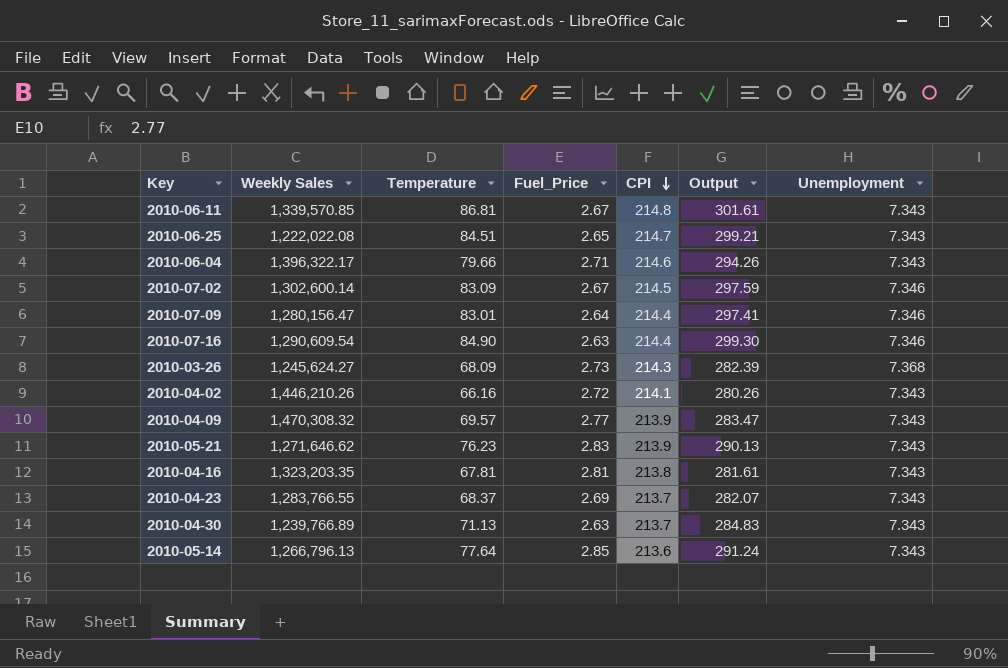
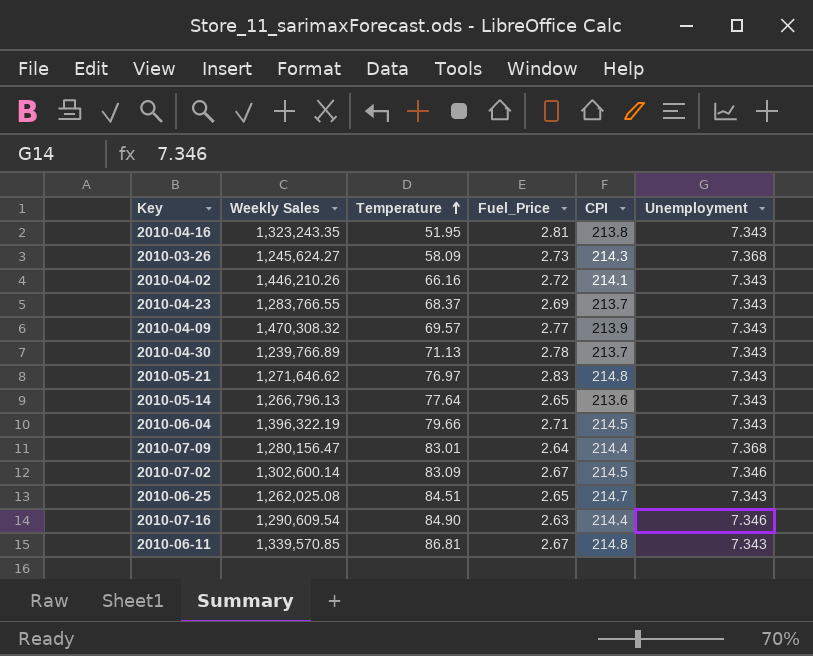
row order: CPI descending -> Temperature ascending
column Output | formula: [Temperature] + [CPI] -> none
2010-04-16 | Weekly Sales: 1,323,203.35 -> 1,323,243.35
2010-04-16 | Temperature: 67.81 -> 51.95
2010-03-26 | Temperature: 68.09 -> 58.09
2010-04-30 | Fuel_Price: 2.63 -> 2.78
2010-05-21 | Temperature: 76.23 -> 76.97
2010-05-21 | CPI: 213.9 -> 214.8
2010-05-14 | Fuel_Price: 2.85 -> 2.65
2010-06-04 | Weekly Sales: 1,396,322.17 -> 1,396,322.19
2010-06-04 | CPI: 214.6 -> 214.5
2010-07-09 | Unemployment: 7.346 -> 7.368
2010-06-25 | Weekly Sales: 1,222,022.08 -> 1,262,025.08

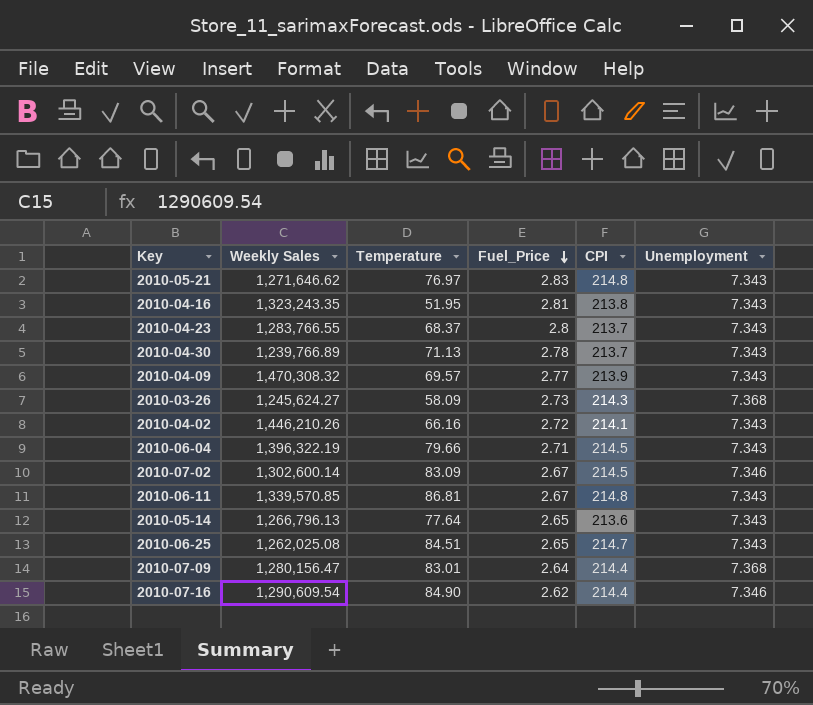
row order: Temperature ascending -> Fuel_Price descending
2010-04-23 | Fuel_Price: 2.69 -> 2.8
2010-07-16 | Fuel_Price: 2.63 -> 2.62

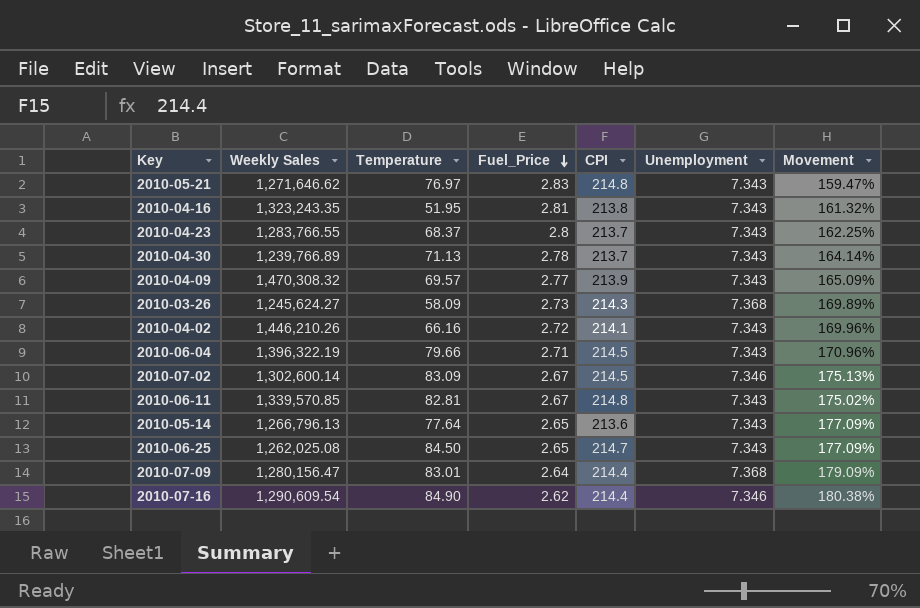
column Movement | formula: none -> ([Unemployment] - [Fuel_Price]) / [Fuel_Price]
2010-06-11 | Temperature: 86.81 -> 82.81
2010-06-25 | Temperature: 84.51 -> 84.50

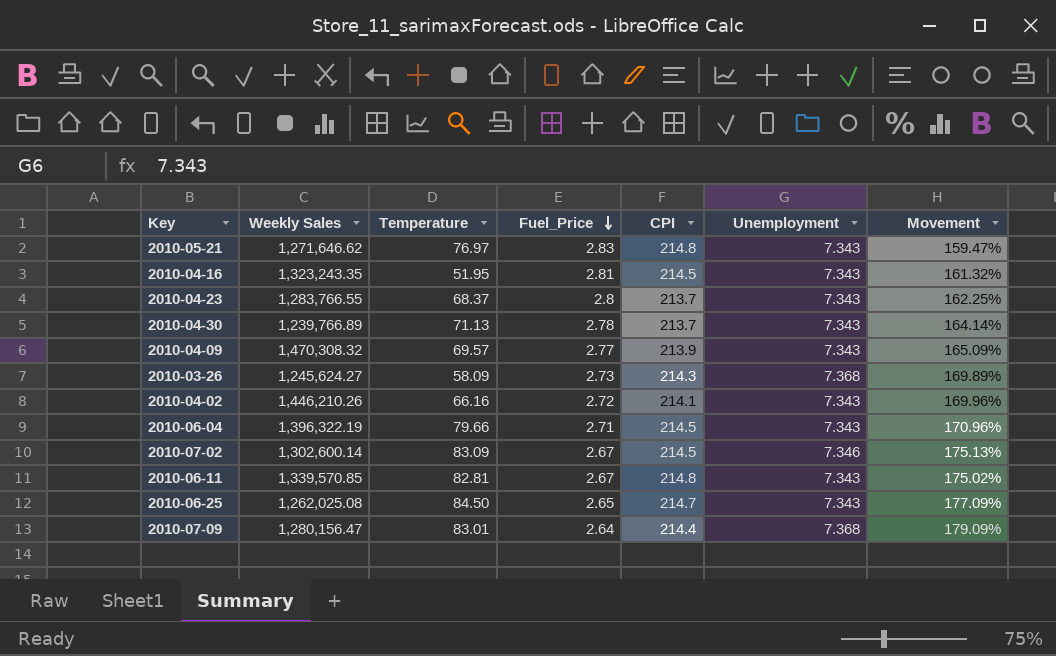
row 2010-05-14: 1,266,796.13 | 77.64 | 2.65 | 213.6 | 7.343 | 177.09% -> none
row 2010-07-16: 1,290,609.54 | 84.90 | 2.62 | 214.4 | 7.346 | 180.38% -> none
2010-04-16 | CPI: 213.8 -> 214.5

